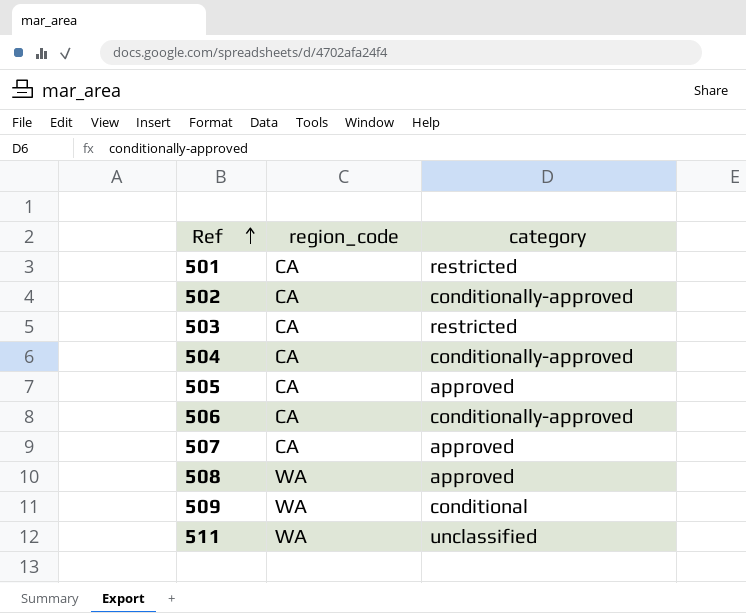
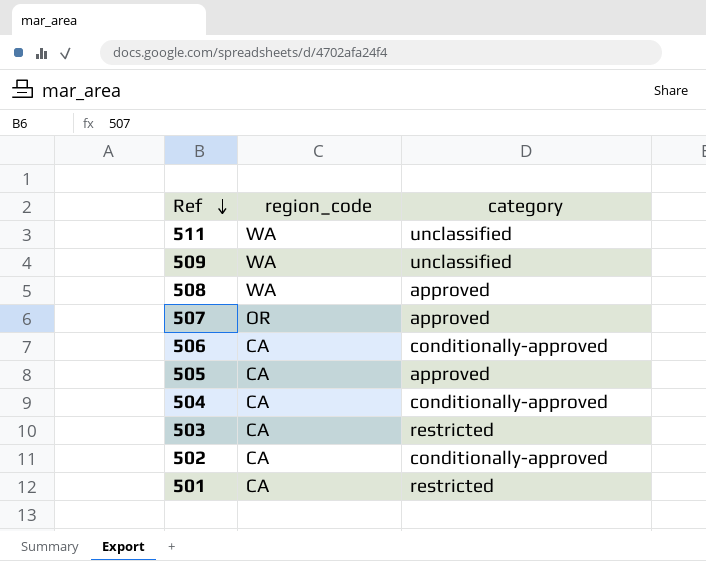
row order: Ref ascending -> Ref descending
509 | category: conditional -> unclassified
507 | region_code: CA -> OR

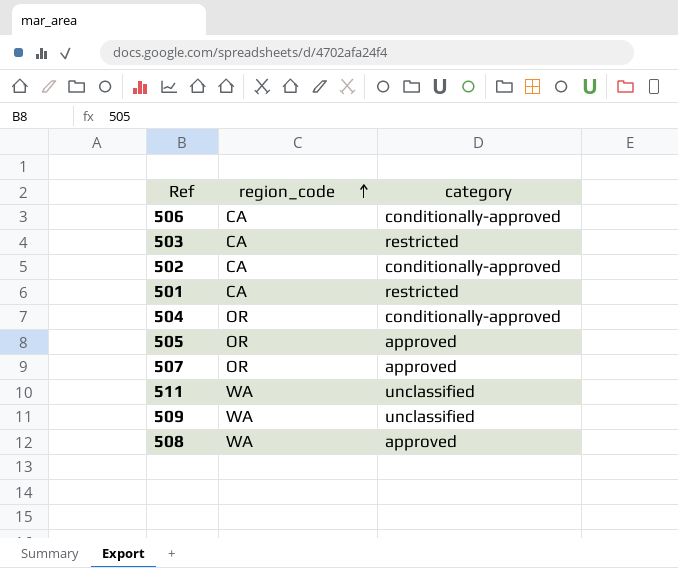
row order: Ref descending -> region_code ascending
504 | region_code: CA -> OR
505 | region_code: CA -> OR

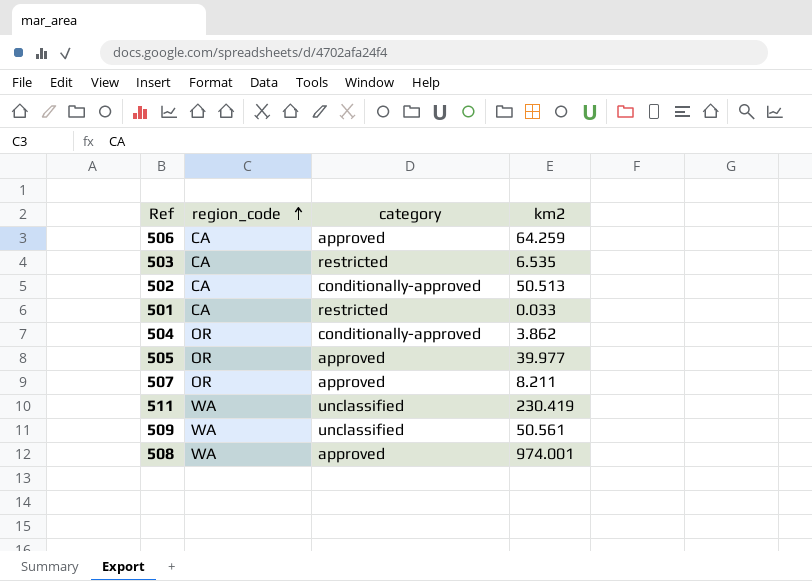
column km2 | position: none -> 4
506 | category: conditionally-approved -> approved

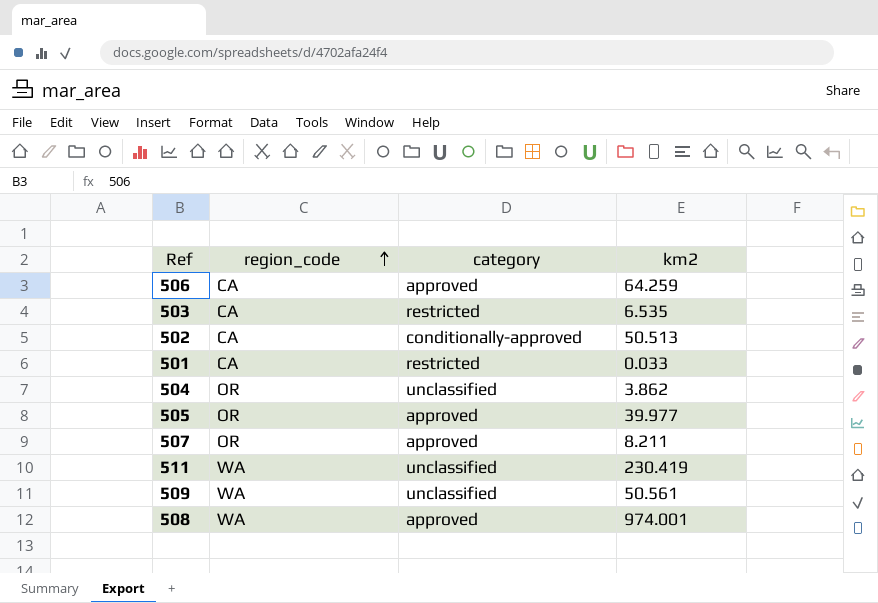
504 | category: conditionally-approved -> unclassified

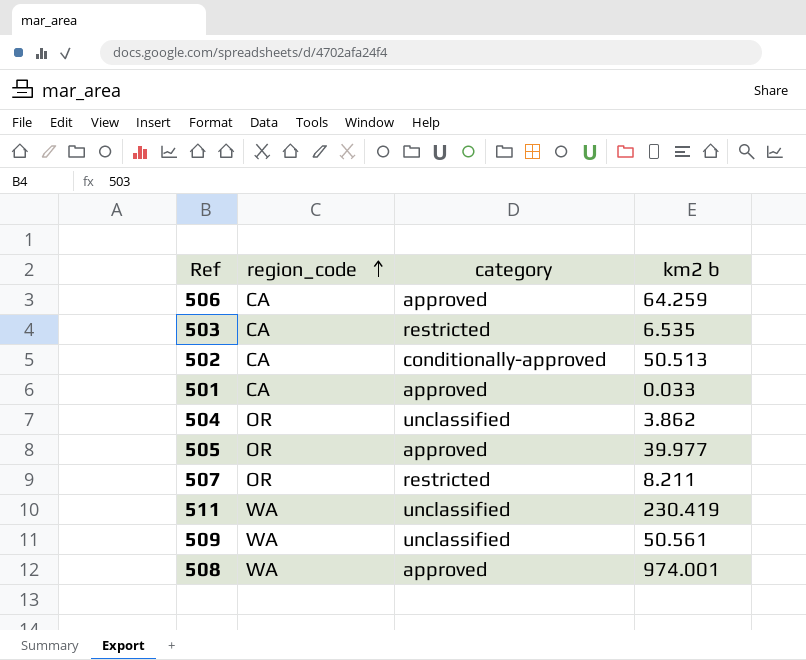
column name: km2 -> km2 b
501 | category: restricted -> approved
507 | category: approved -> restricted

